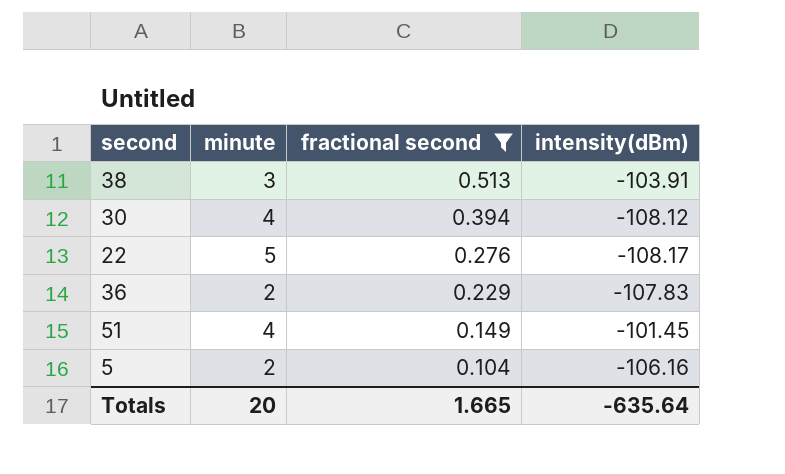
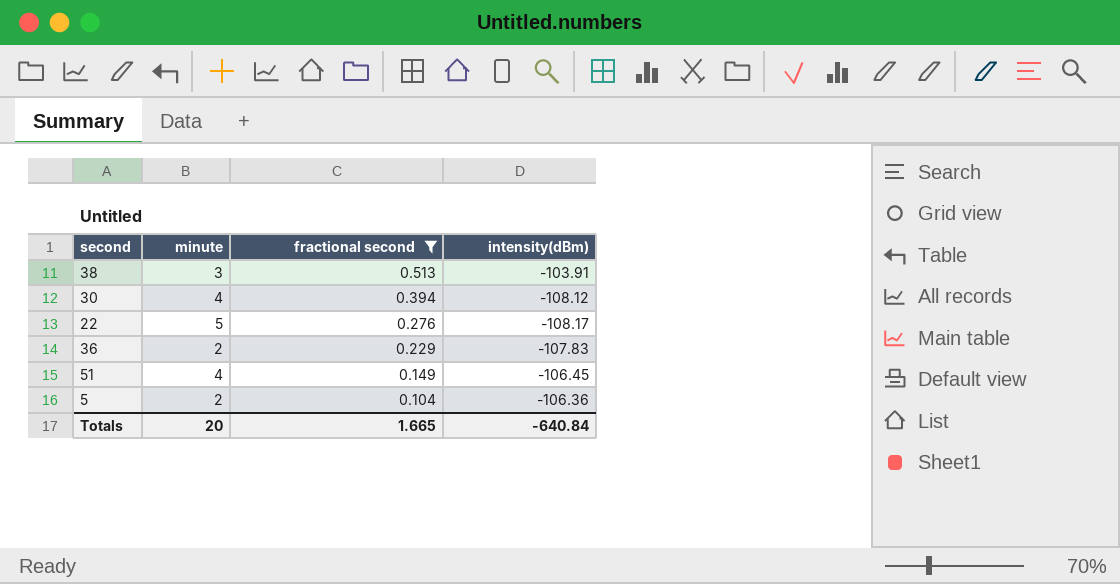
51 | intensity(dBm): -101.45 -> -106.45
5 | intensity(dBm): -106.16 -> -106.36
Totals | intensity(dBm): -635.64 -> -640.84

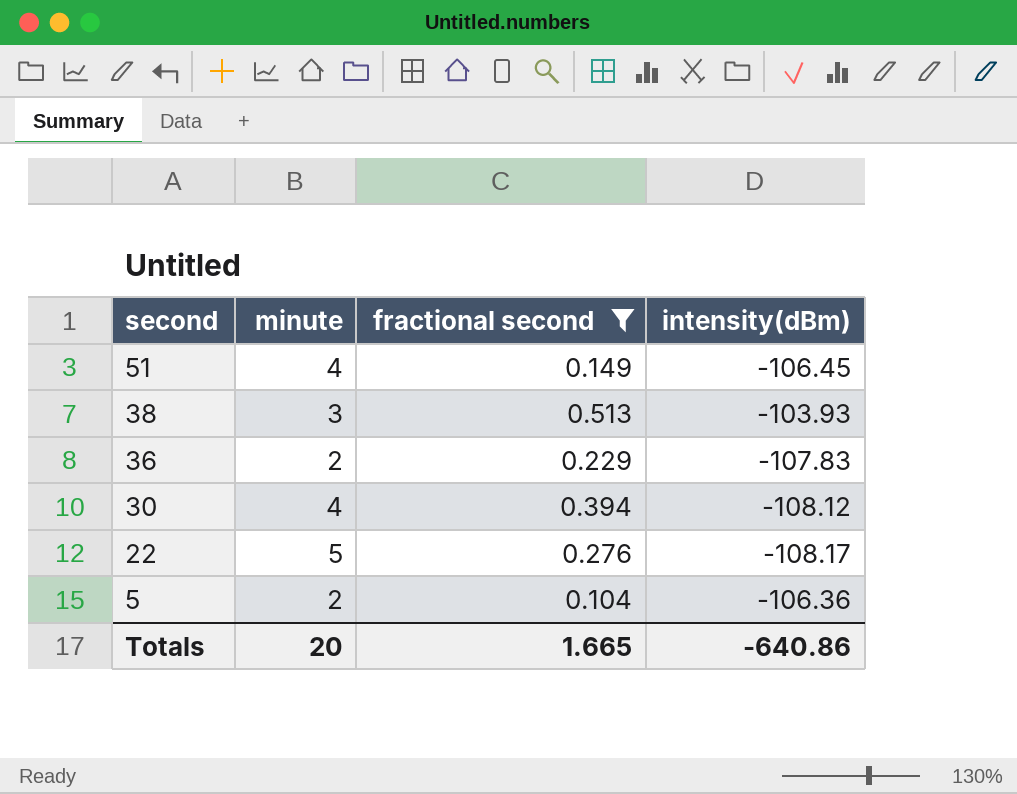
row order: fractional second descending -> second descending
38 | intensity(dBm): -103.91 -> -103.93
Totals | intensity(dBm): -640.84 -> -640.86

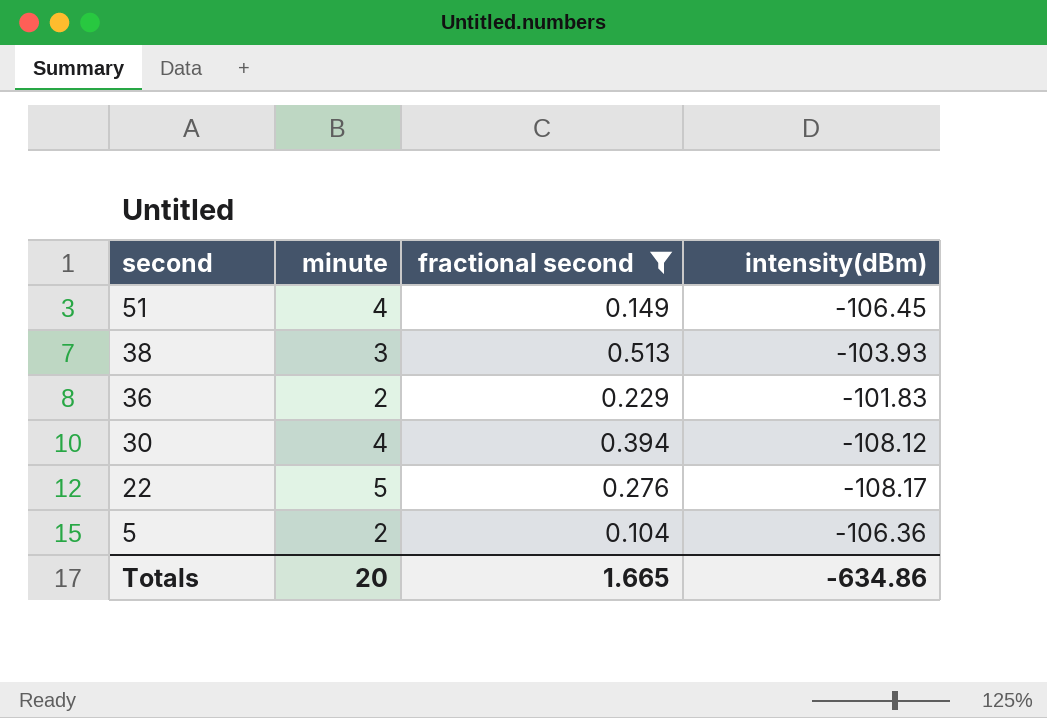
36 | intensity(dBm): -107.83 -> -101.83
Totals | intensity(dBm): -640.86 -> -634.86

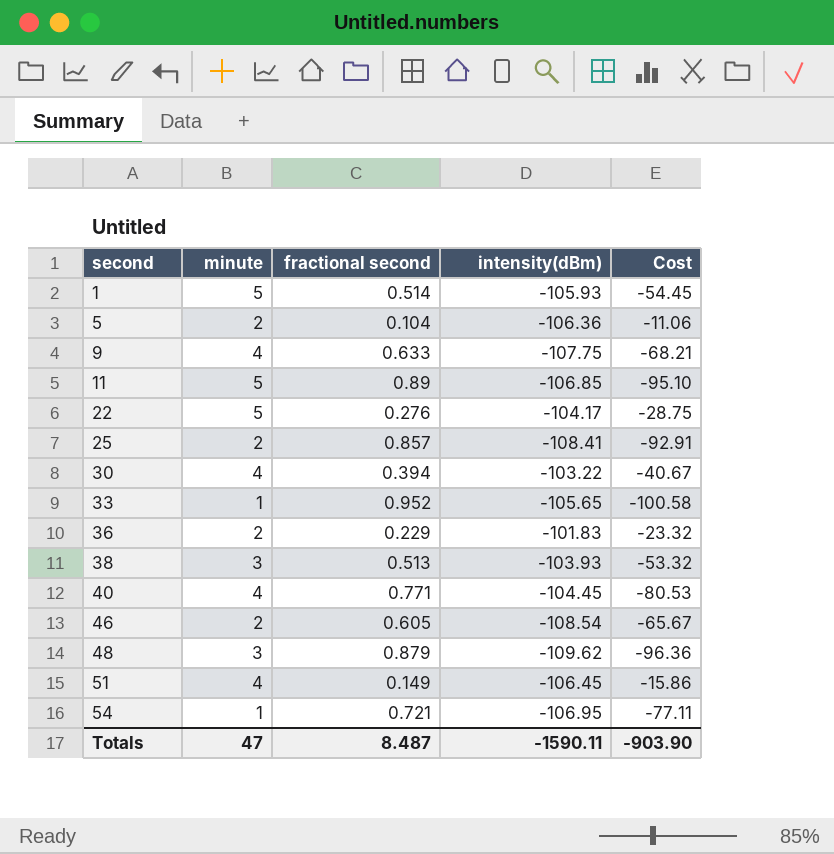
filter: fractional second <= 0.513 -> none
row order: second descending -> second ascending
column Cost | formula: none -> [fractional second] * [intensity(dBm)]
22 | intensity(dBm): -108.17 -> -104.17
30 | intensity(dBm): -108.12 -> -103.22
Totals | minute: 20 -> 47
Totals | fractional second: 1.665 -> 8.487
Totals | intensity(dBm): -634.86 -> -1590.11

